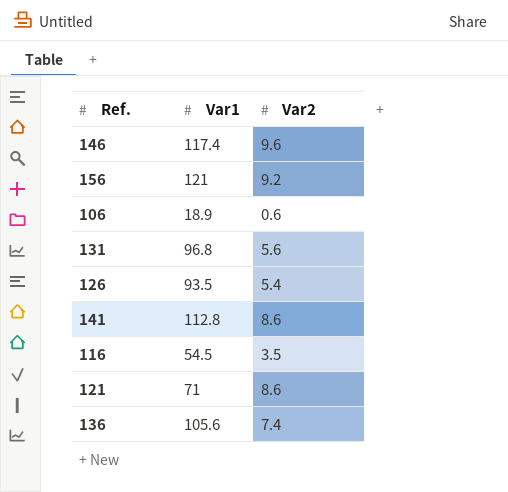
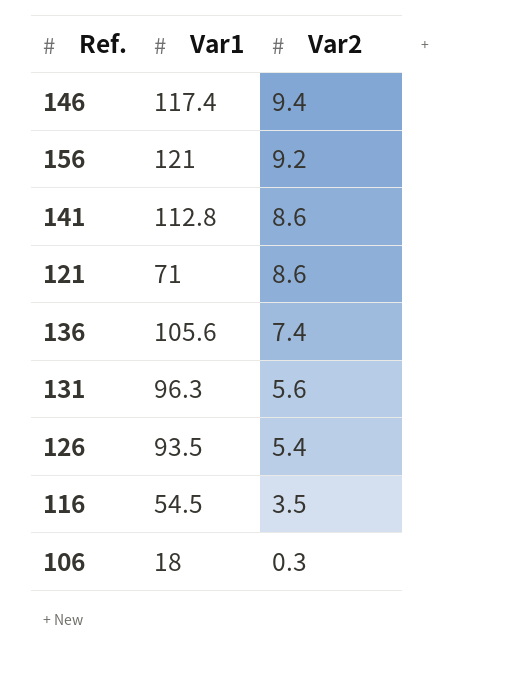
row order: none -> Var2 descending
146 | Var2: 9.6 -> 9.4
131 | Var1: 96.8 -> 96.3
106 | Var1: 18.9 -> 18
106 | Var2: 0.6 -> 0.3

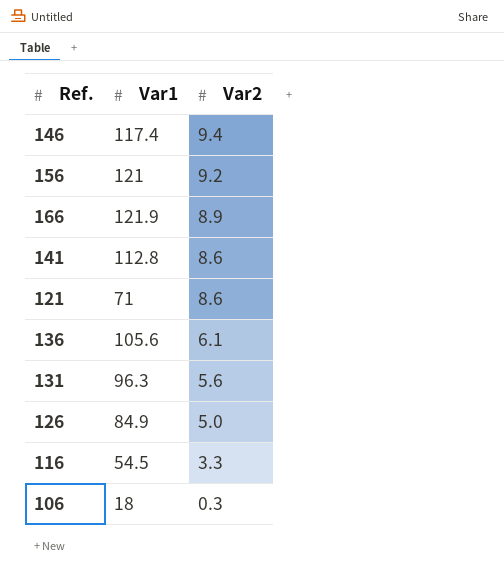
row 166: none -> 121.9 | 8.9
136 | Var2: 7.4 -> 6.1
126 | Var1: 93.5 -> 84.9
126 | Var2: 5.4 -> 5.0
116 | Var2: 3.5 -> 3.3

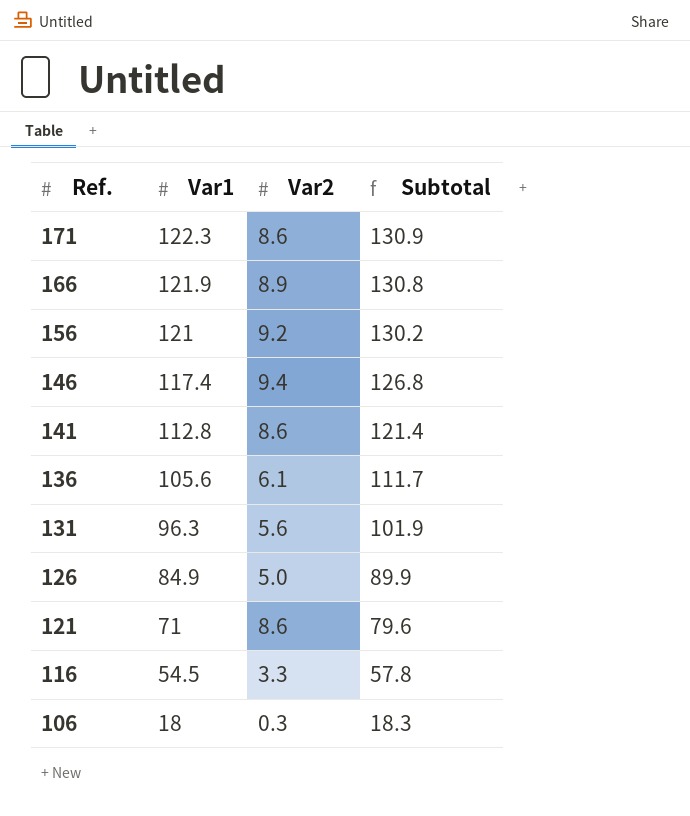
row order: Var2 descending -> Ref. descending
column Subtotal | formula: none -> [Var1] + [Var2]
row 171: none -> 122.3 | 8.6 | 130.9

